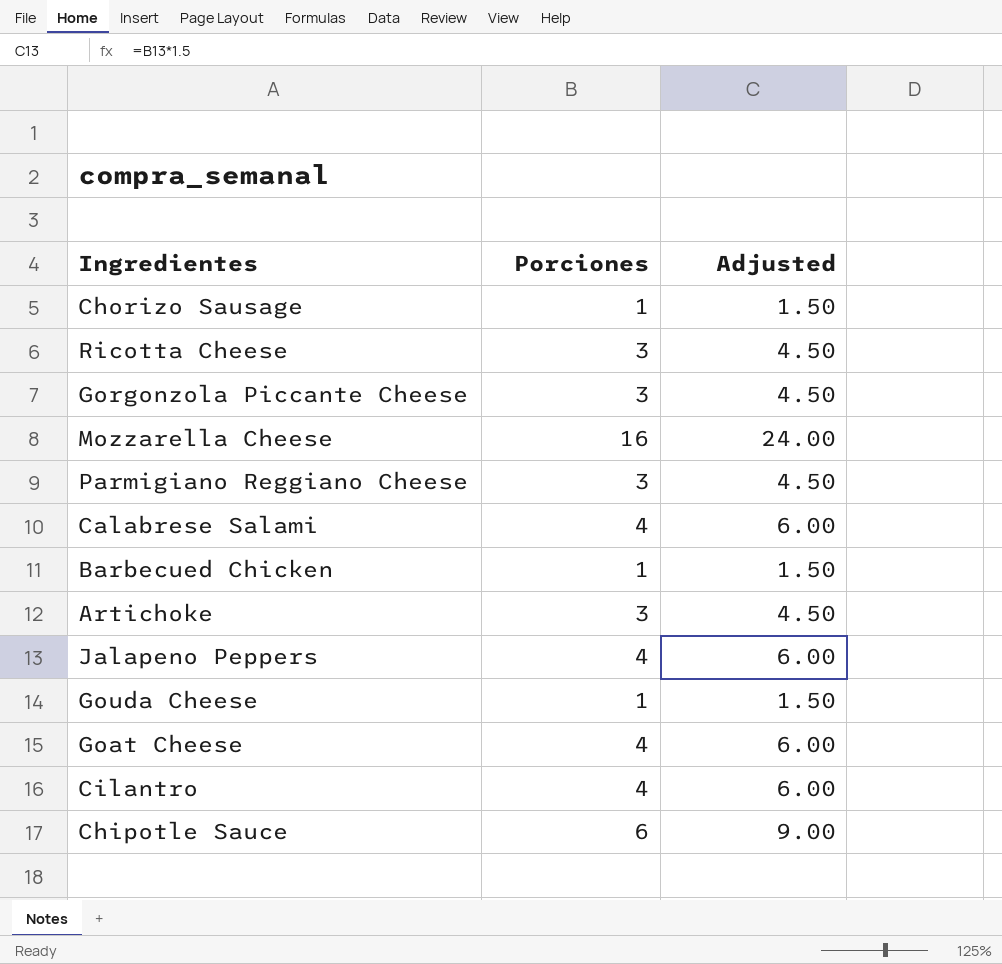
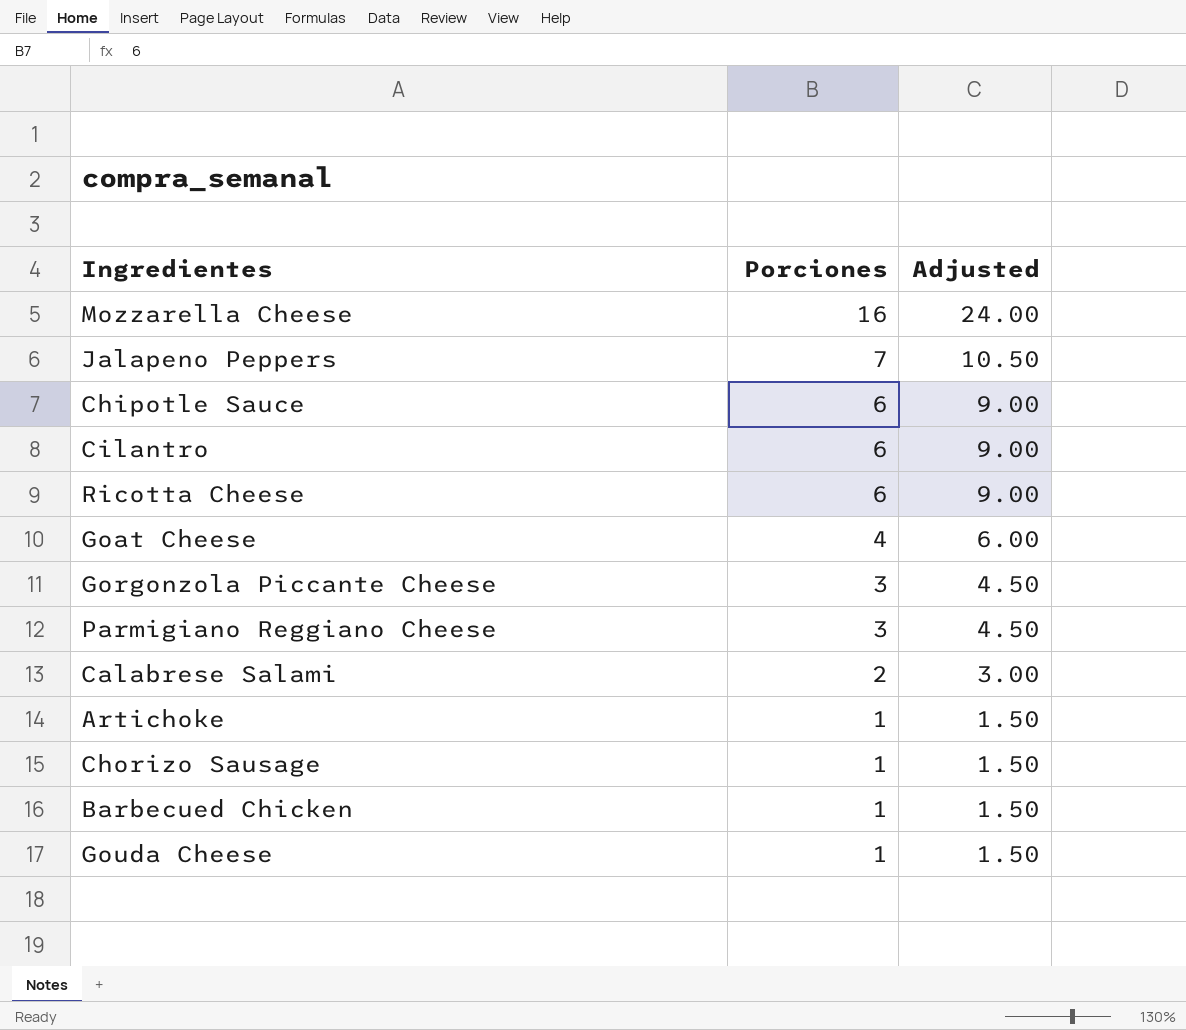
row order: none -> Porciones descending
Jalapeno Peppers | Porciones: 4 -> 7
Jalapeno Peppers | Adjusted: 6.00 -> 10.50
Cilantro | Porciones: 4 -> 6
Cilantro | Adjusted: 6.00 -> 9.00
Ricotta Cheese | Porciones: 3 -> 6
Ricotta Cheese | Adjusted: 4.50 -> 9.00
Calabrese Salami | Porciones: 4 -> 2
Calabrese Salami | Adjusted: 6.00 -> 3.00
Artichoke | Porciones: 3 -> 1
Artichoke | Adjusted: 4.50 -> 1.50

